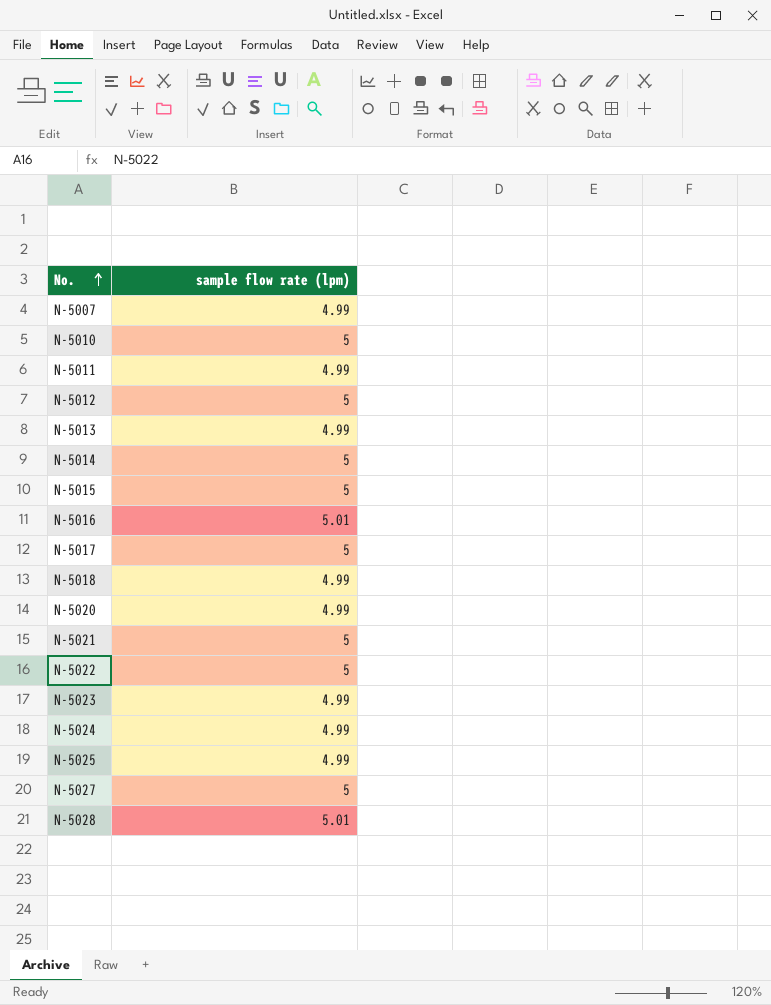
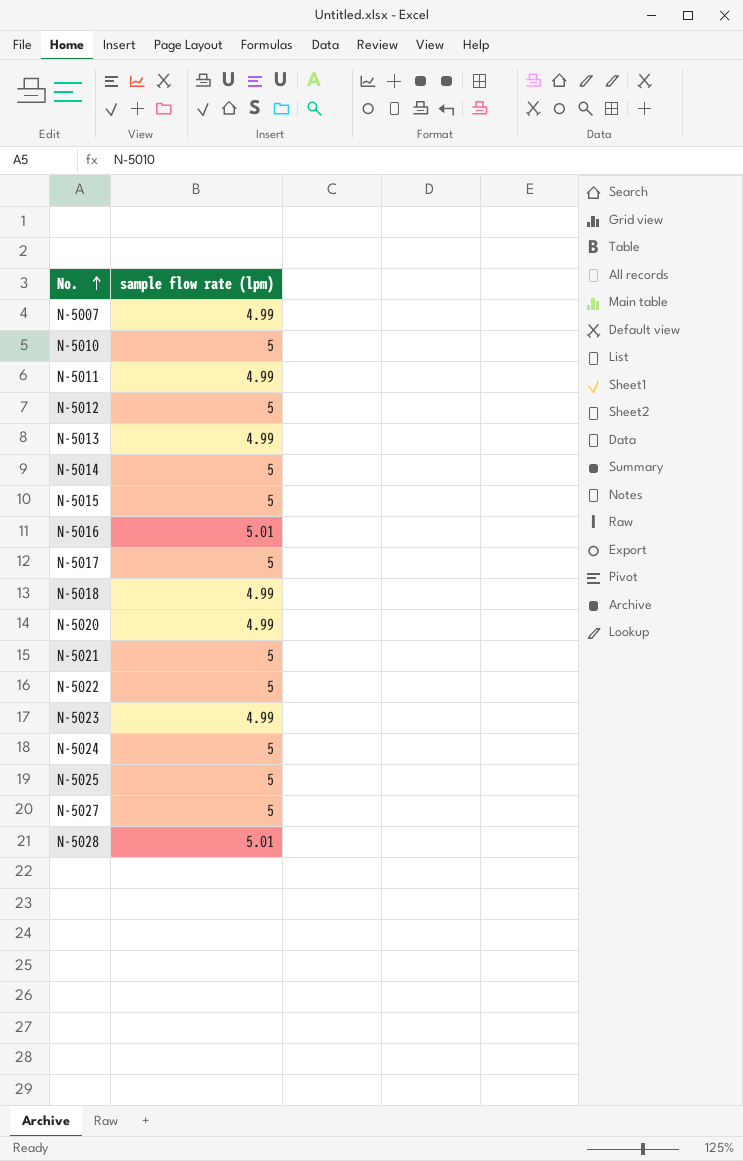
N-5024 | sample flow rate (lpm): 4.99 -> 5
N-5025 | sample flow rate (lpm): 4.99 -> 5

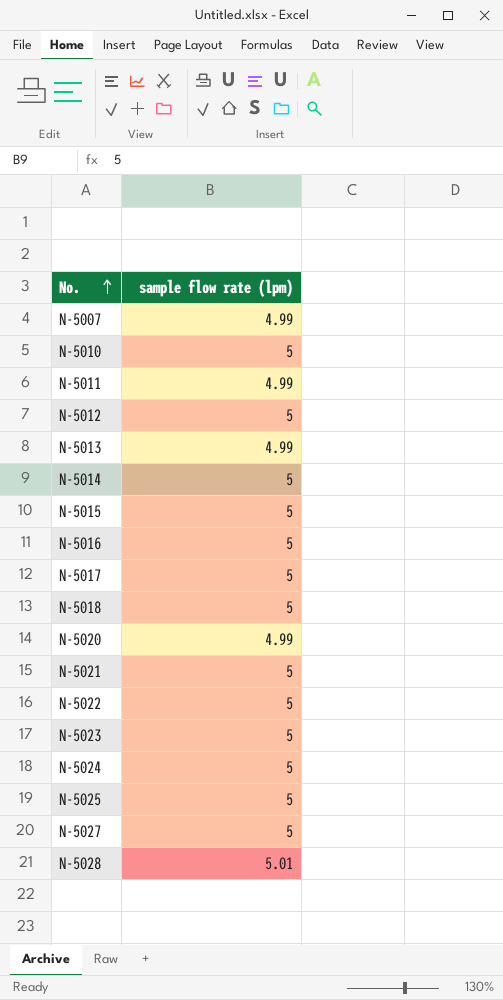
N-5016 | sample flow rate (lpm): 5.01 -> 5
N-5018 | sample flow rate (lpm): 4.99 -> 5
N-5023 | sample flow rate (lpm): 4.99 -> 5

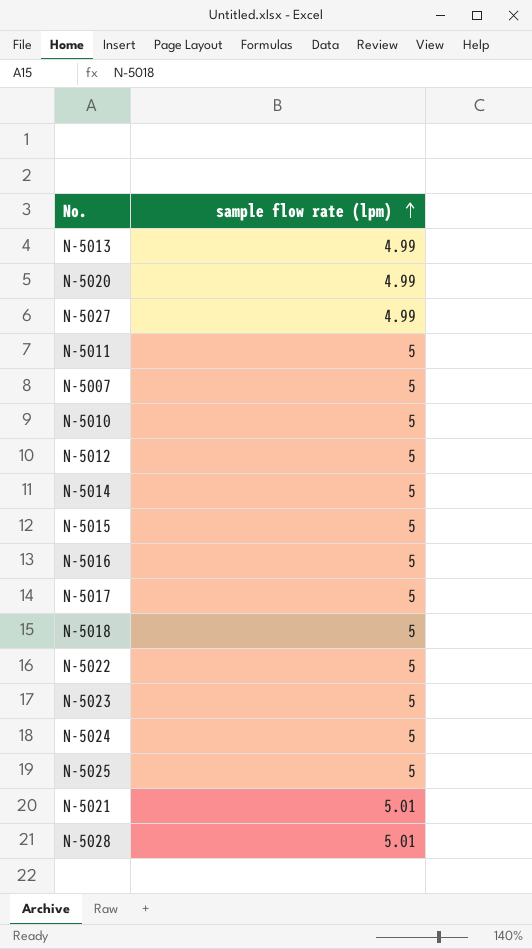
row order: No. ascending -> sample flow rate (lpm) ascending
N-5027 | sample flow rate (lpm): 5 -> 4.99
N-5011 | sample flow rate (lpm): 4.99 -> 5
N-5007 | sample flow rate (lpm): 4.99 -> 5
N-5021 | sample flow rate (lpm): 5 -> 5.01

